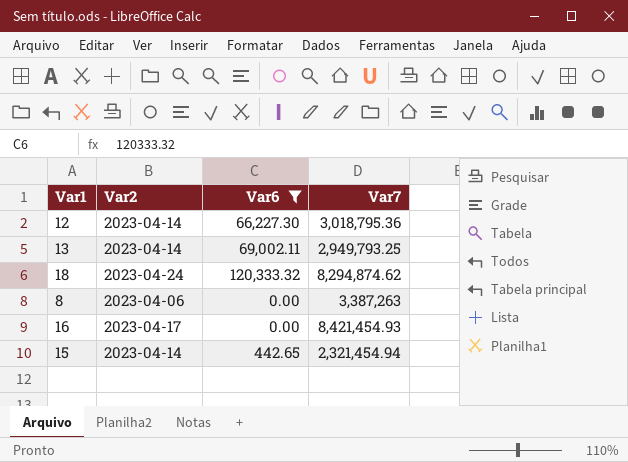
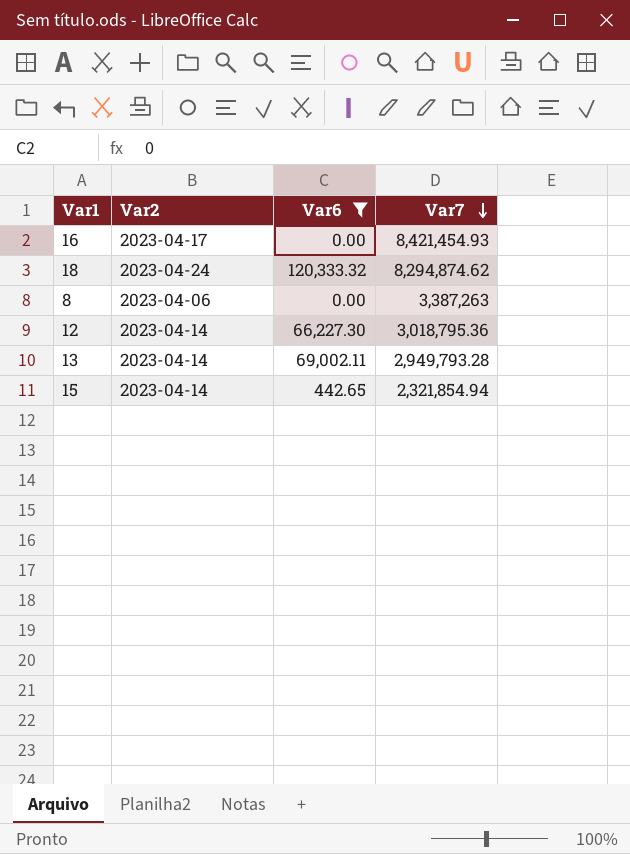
row order: none -> Var7 descending
13 | Var7: 2,949,793.25 -> 2,949,793.28
15 | Var7: 2,321,454.94 -> 2,321,854.94

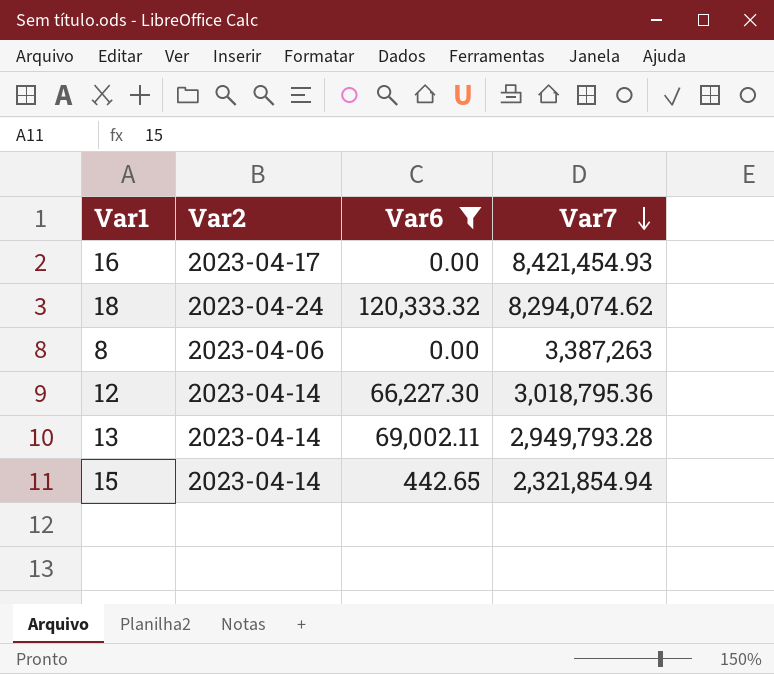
18 | Var7: 8,294,874.62 -> 8,294,074.62

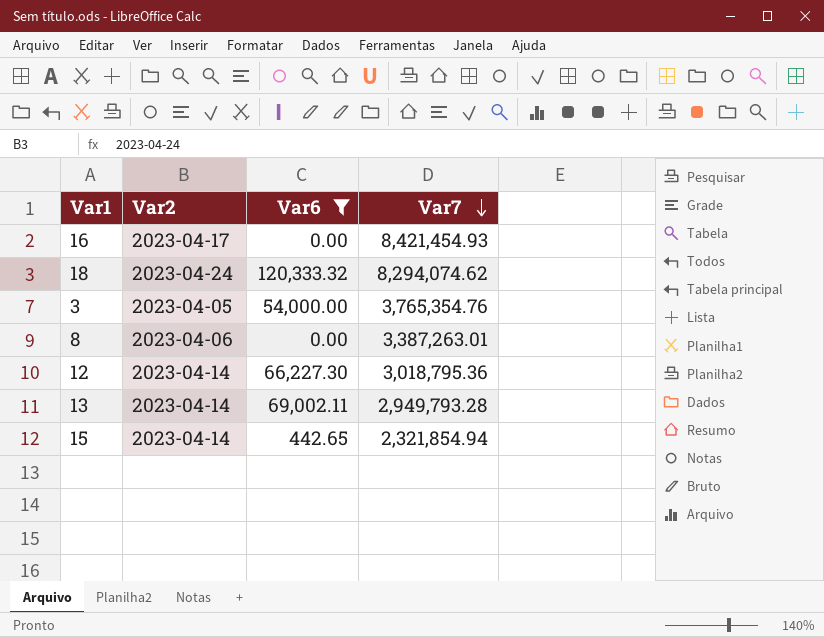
row 3: none -> 2023-04-05 | 54,000.00 | 3,765,354.76
8 | Var7: 3,387,263 -> 3,387,263.01

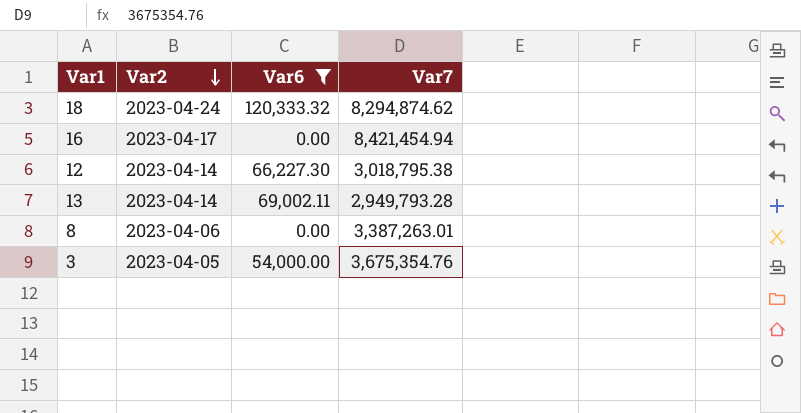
row order: Var7 descending -> Var2 descending
row 15: 2023-04-14 | 442.65 | 2,321,854.94 -> none
18 | Var7: 8,294,074.62 -> 8,294,874.62
16 | Var7: 8,421,454.93 -> 8,421,454.94
12 | Var7: 3,018,795.36 -> 3,018,795.38
3 | Var7: 3,765,354.76 -> 3,675,354.76

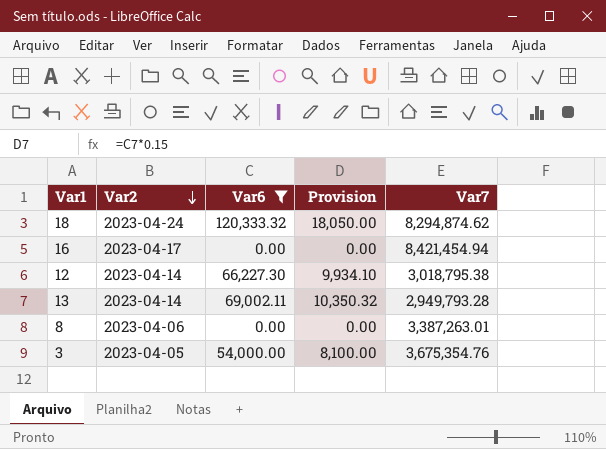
column Provision | formula: none -> [Var6] * 0.15

